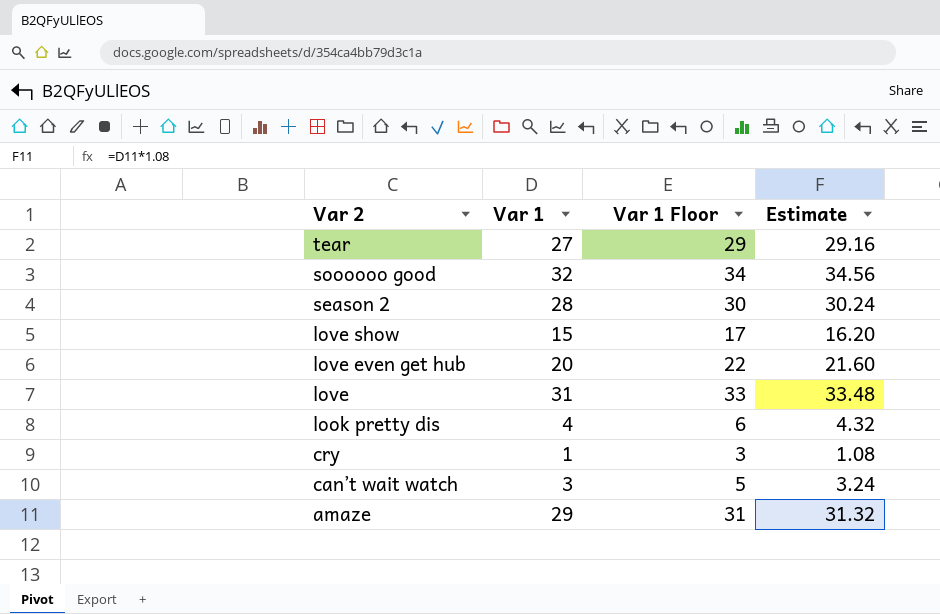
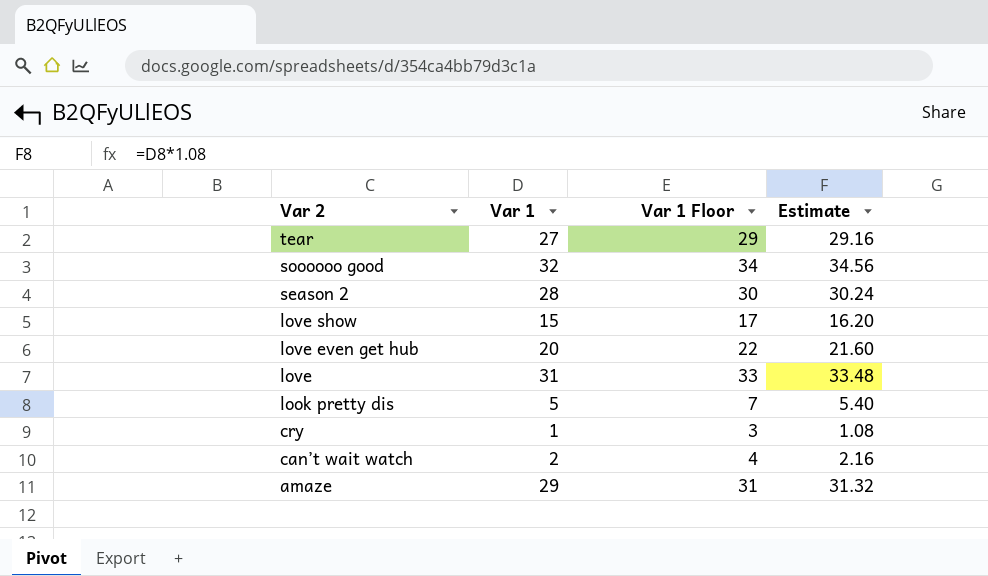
look pretty dis | Var 1: 4 -> 5
look pretty dis | Var 1 Floor: 6 -> 7
look pretty dis | Estimate: 4.32 -> 5.40
can’t wait watch | Var 1: 3 -> 2
can’t wait watch | Var 1 Floor: 5 -> 4
can’t wait watch | Estimate: 3.24 -> 2.16

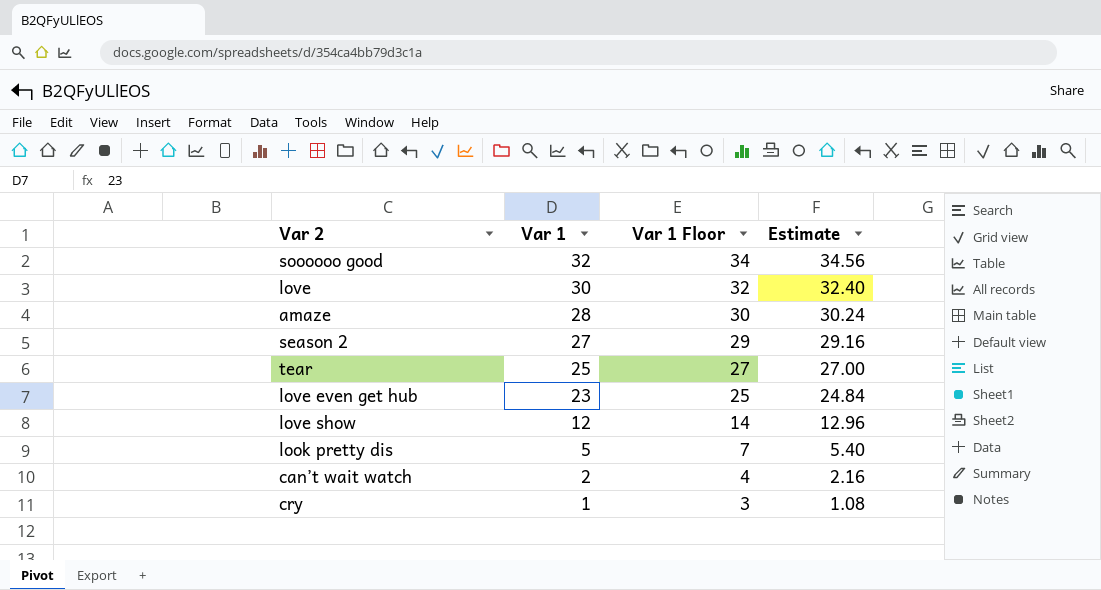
row order: Var 2 descending -> Var 1 descending
love | Var 1: 31 -> 30
love | Var 1 Floor: 33 -> 32
love | Estimate: 33.48 -> 32.40
amaze | Var 1: 29 -> 28
amaze | Var 1 Floor: 31 -> 30
amaze | Estimate: 31.32 -> 30.24
season 2 | Var 1: 28 -> 27
season 2 | Var 1 Floor: 30 -> 29
season 2 | Estimate: 30.24 -> 29.16
tear | Var 1: 27 -> 25
tear | Var 1 Floor: 29 -> 27
tear | Estimate: 29.16 -> 27.00
love even get hub | Var 1: 20 -> 23
love even get hub | Var 1 Floor: 22 -> 25
love even get hub | Estimate: 21.60 -> 24.84
love show | Var 1: 15 -> 12
love show | Var 1 Floor: 17 -> 14
love show | Estimate: 16.20 -> 12.96

